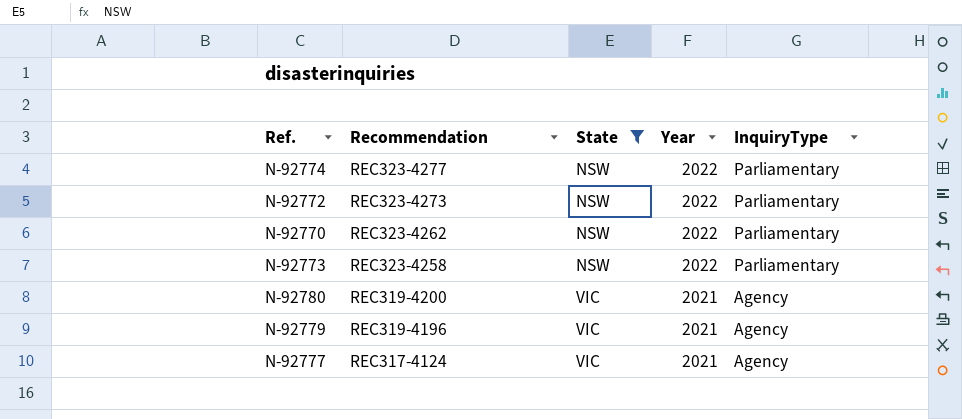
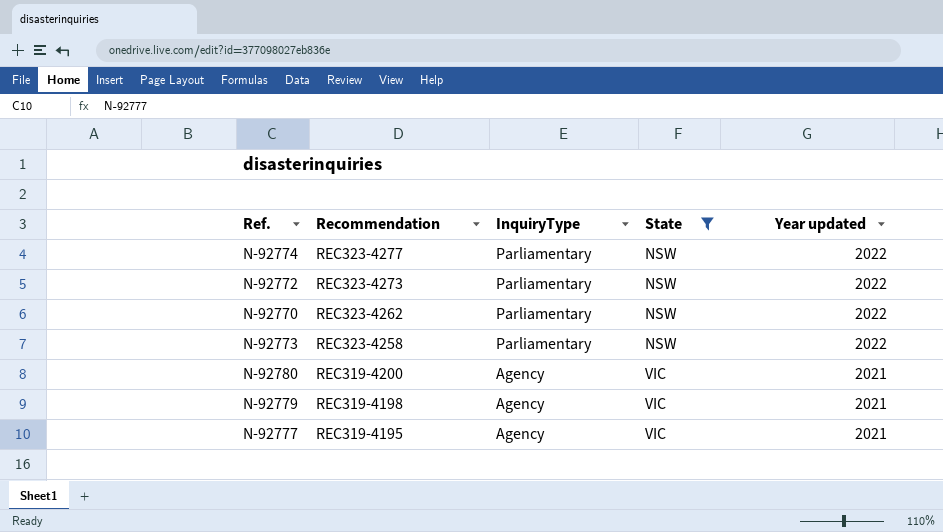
column InquiryType | position: 5 -> 3
column name: Year -> Year updated
N-92779 | Recommendation: REC319-4196 -> REC319-4198
N-92777 | Recommendation: REC317-4124 -> REC319-4195

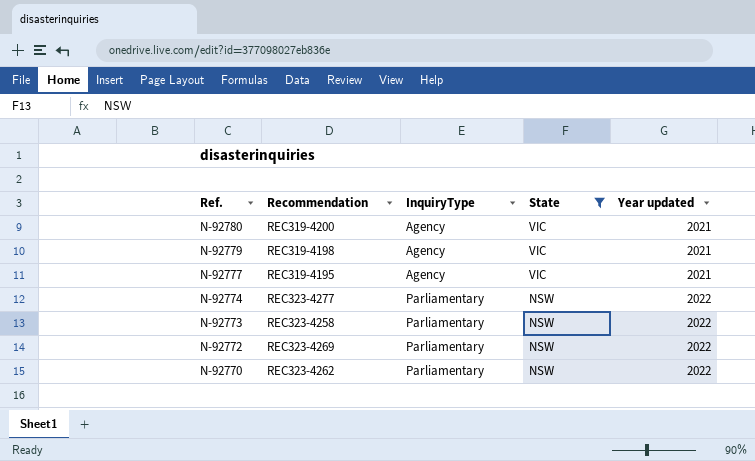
row order: Recommendation descending -> Ref. descending
N-92772 | Recommendation: REC323-4273 -> REC323-4269

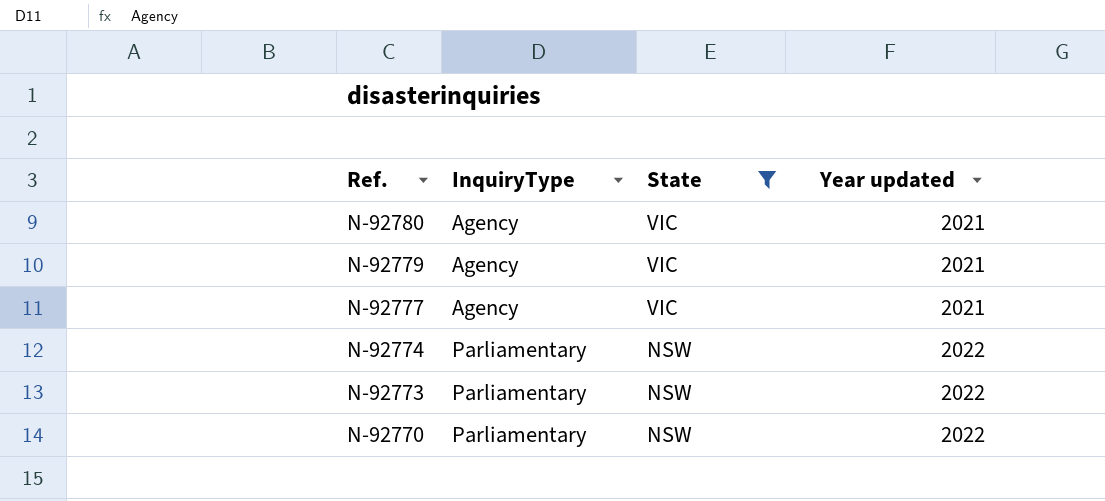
column Recommendation | position: 2 -> none
row N-92772: REC323-4269 | Parliamentary | NSW | 2022 -> none

